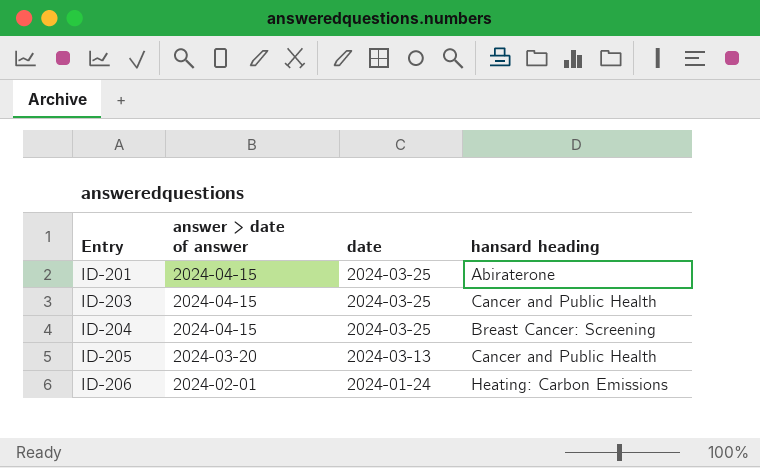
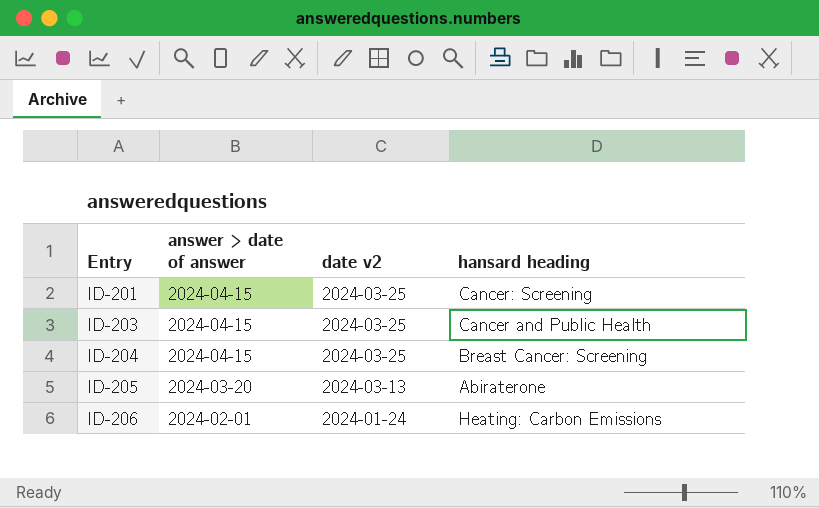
column name: date -> date v2
ID-201 | hansard heading: Abiraterone -> Cancer: Screening
ID-205 | hansard heading: Cancer and Public Health -> Abiraterone

